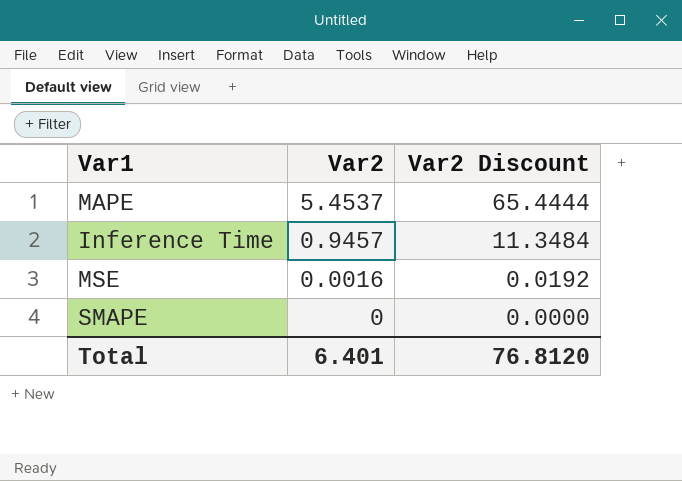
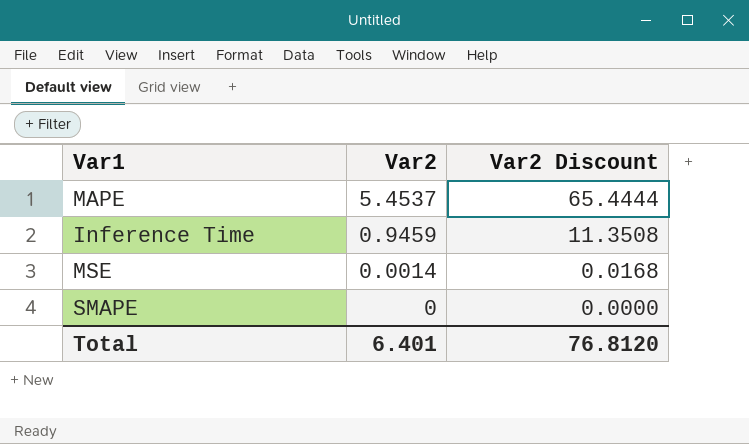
Inference Time | Var2: 0.9457 -> 0.9459
Inference Time | Var2 Discount: 11.3484 -> 11.3508
MSE | Var2: 0.0016 -> 0.0014
MSE | Var2 Discount: 0.0192 -> 0.0168

